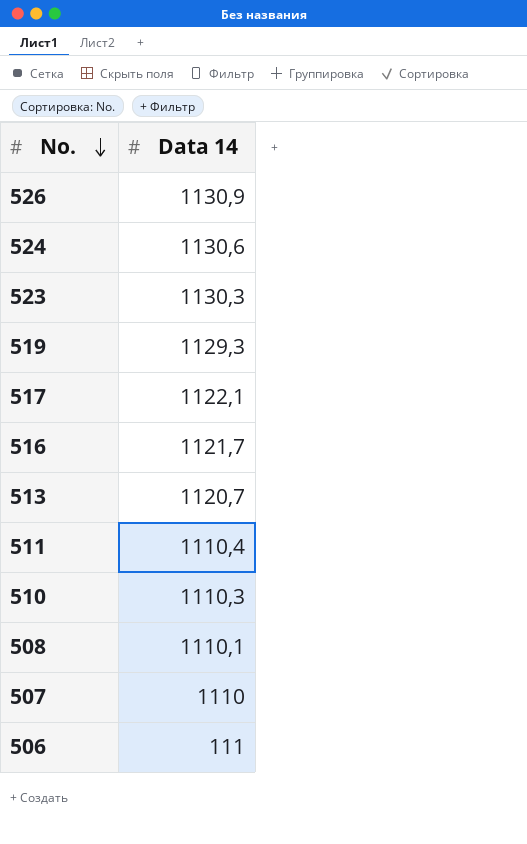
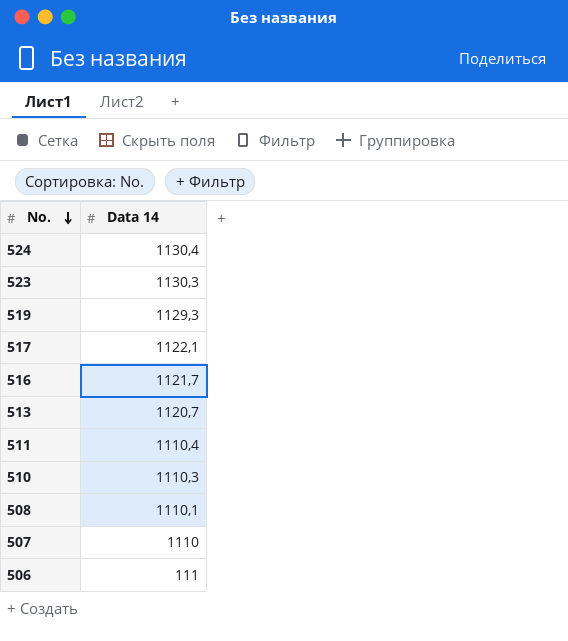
row 526: 1130,9 -> none
524 | Data 14: 1130,6 -> 1130,4

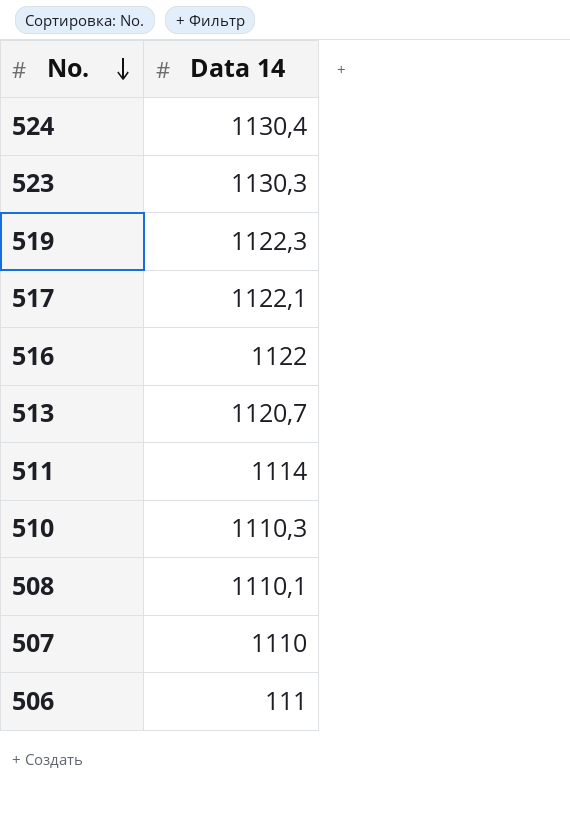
519 | Data 14: 1129,3 -> 1122,3
516 | Data 14: 1121,7 -> 1122
511 | Data 14: 1110,4 -> 1114

